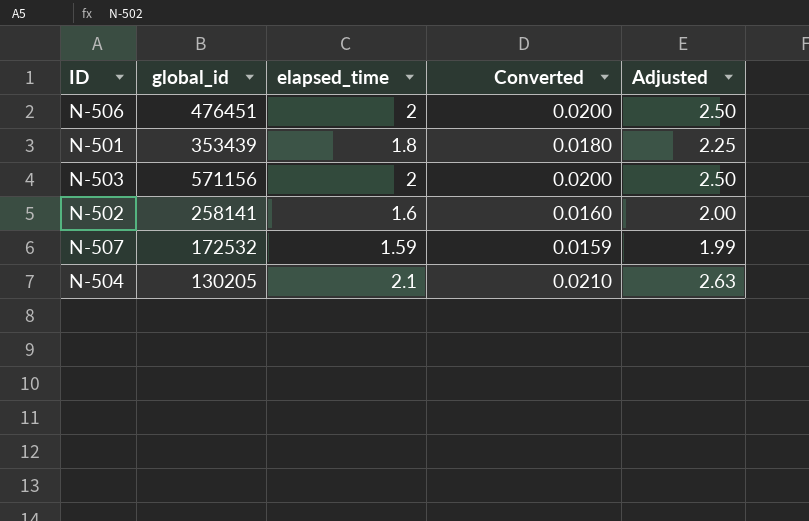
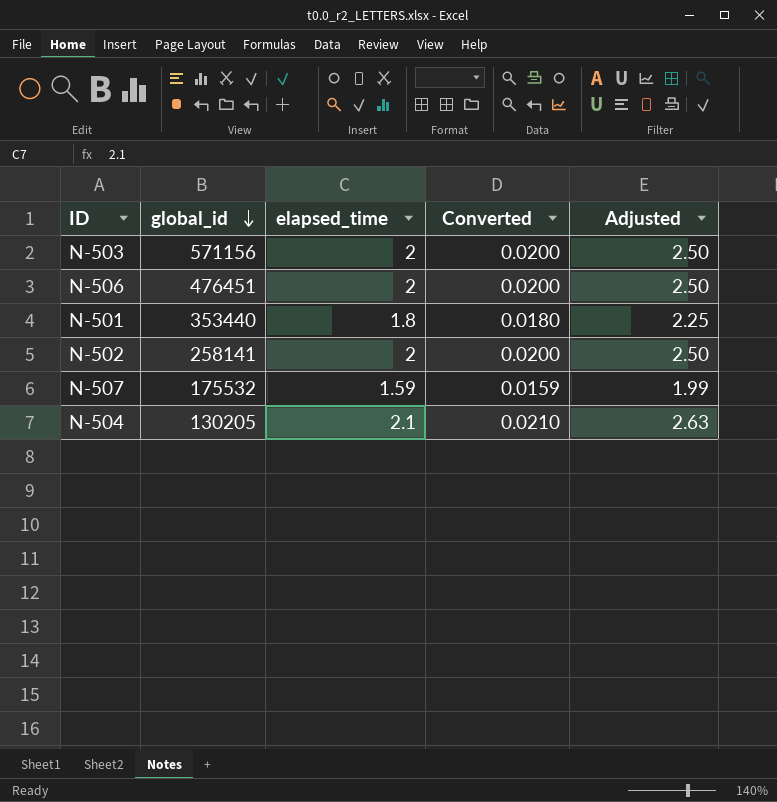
row order: none -> global_id descending
N-501 | global_id: 353439 -> 353440
N-502 | elapsed_time: 1.6 -> 2
N-502 | Converted: 0.0160 -> 0.0200
N-502 | Adjusted: 2.00 -> 2.50
N-507 | global_id: 172532 -> 175532

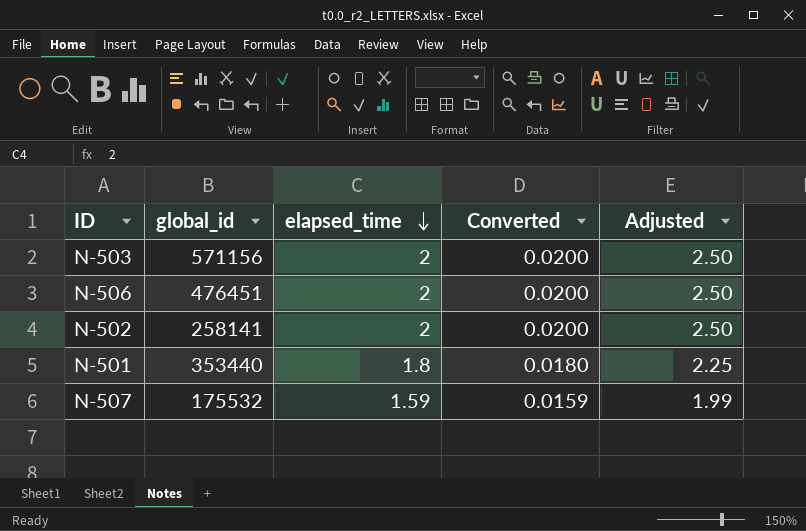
row order: global_id descending -> elapsed_time descending
row N-504: 130205 | 2.1 | 0.0210 | 2.63 -> none

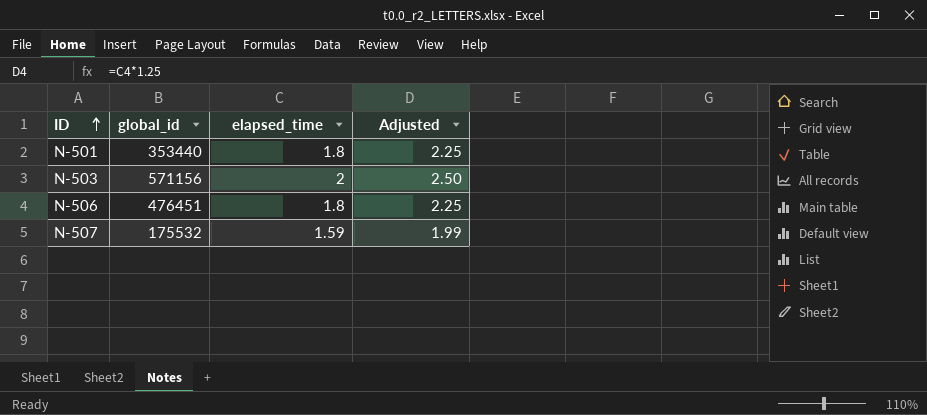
row order: elapsed_time descending -> ID ascending
column Converted | formula: [elapsed_time] * 0.01 -> none
row N-502: 258141 | 2 | 0.0200 | 2.50 -> none
N-506 | elapsed_time: 2 -> 1.8
N-506 | Adjusted: 2.50 -> 2.25

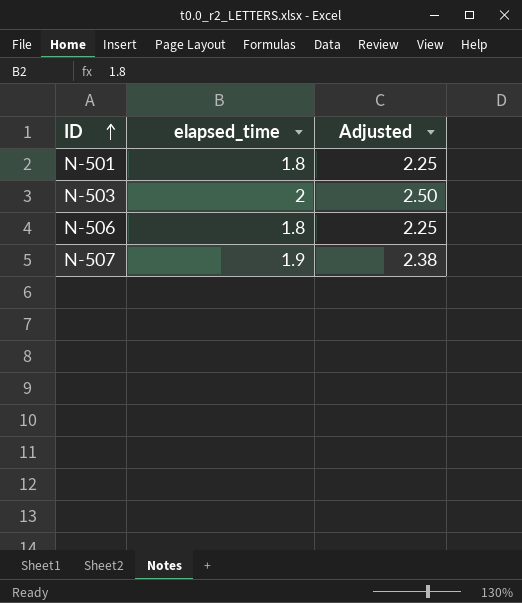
column global_id | position: 2 -> none
N-507 | elapsed_time: 1.59 -> 1.9
N-507 | Adjusted: 1.99 -> 2.38

